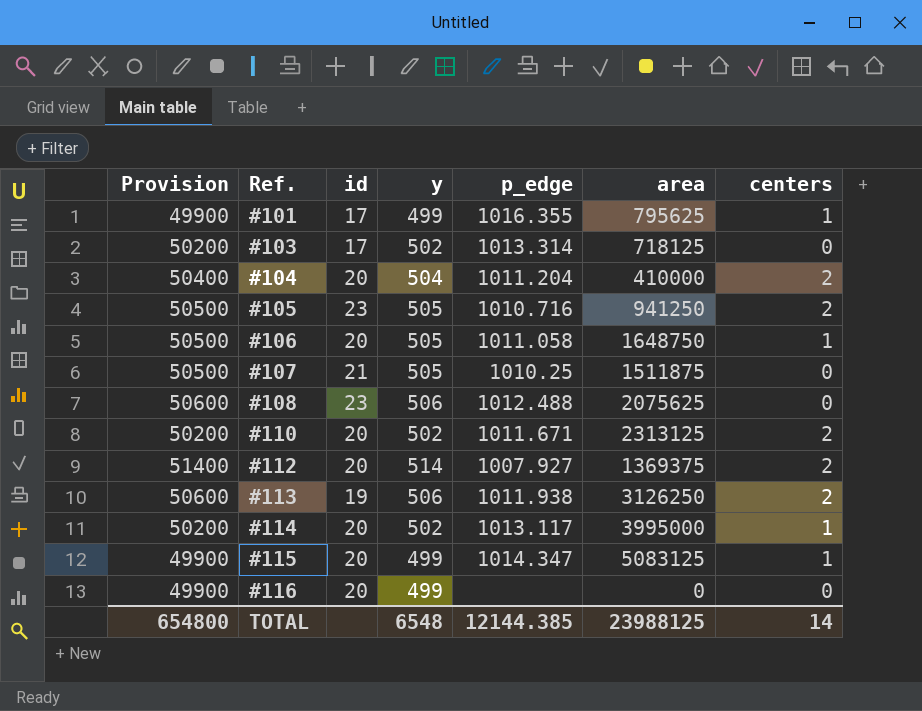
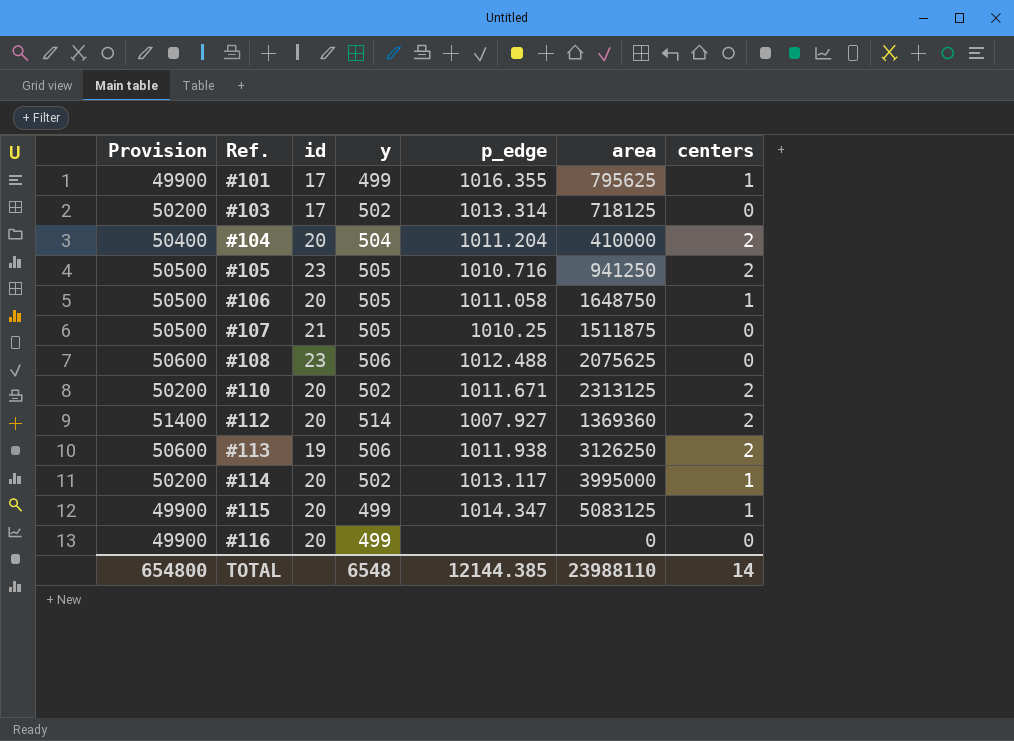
#112 | area: 1369375 -> 1369360
TOTAL | area: 23988125 -> 23988110

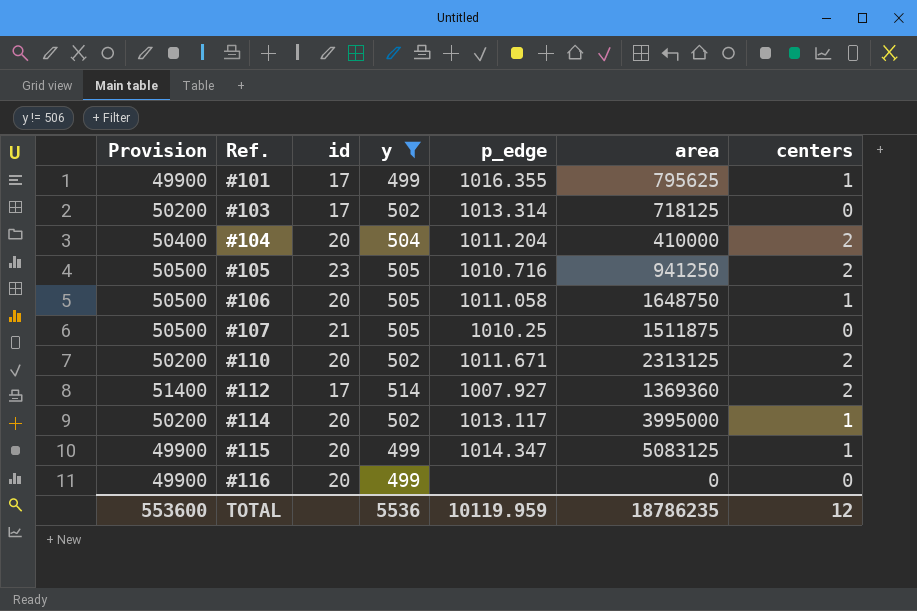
filter: none -> y != 506
#112 | id: 20 -> 17
TOTAL | Provision: 654800 -> 553600
TOTAL | y: 6548 -> 5536
TOTAL | p_edge: 12144.385 -> 10119.959
TOTAL | area: 23988110 -> 18786235
TOTAL | centers: 14 -> 12

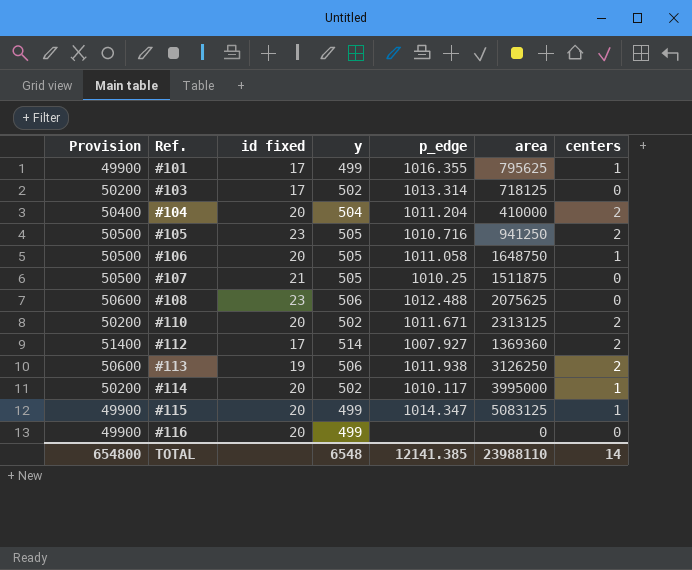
filter: y != 506 -> none
column name: id -> id fixed
#114 | p_edge: 1013.117 -> 1010.117
TOTAL | Provision: 553600 -> 654800
TOTAL | y: 5536 -> 6548
TOTAL | p_edge: 10119.959 -> 12141.385
TOTAL | area: 18786235 -> 23988110
TOTAL | centers: 12 -> 14

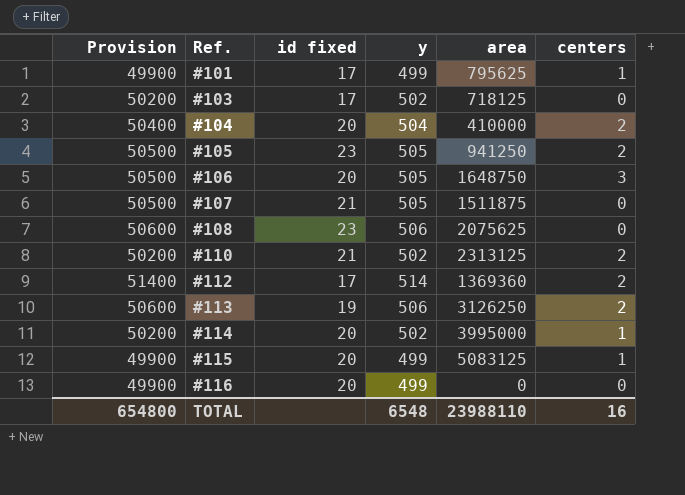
column p_edge | position: 5 -> none
#106 | centers: 1 -> 3
#110 | id fixed: 20 -> 21
TOTAL | centers: 14 -> 16

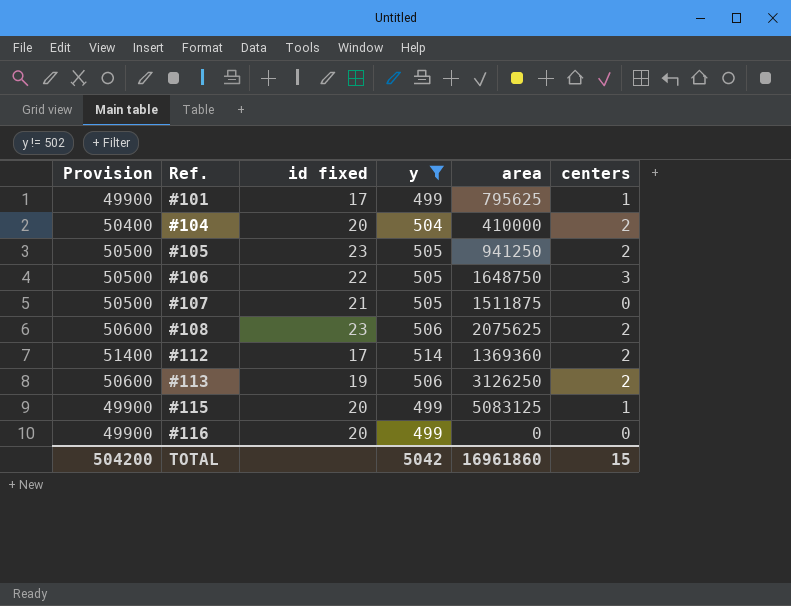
filter: none -> y != 502
#106 | id fixed: 20 -> 22
#108 | centers: 0 -> 2
TOTAL | Provision: 654800 -> 504200
TOTAL | y: 6548 -> 5042
TOTAL | area: 23988110 -> 16961860
TOTAL | centers: 16 -> 15

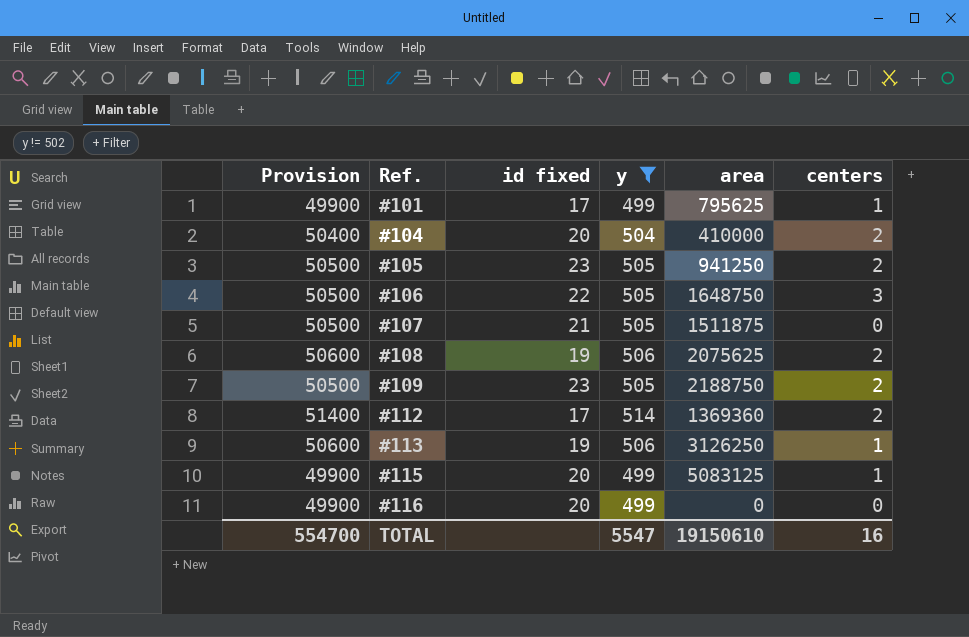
#108 | id fixed: 23 -> 19
row #109: none -> 50500 | 23 | 505 | 2188750 | 2
#113 | centers: 2 -> 1
TOTAL | Provision: 504200 -> 554700
TOTAL | y: 5042 -> 5547
TOTAL | area: 16961860 -> 19150610
TOTAL | centers: 15 -> 16

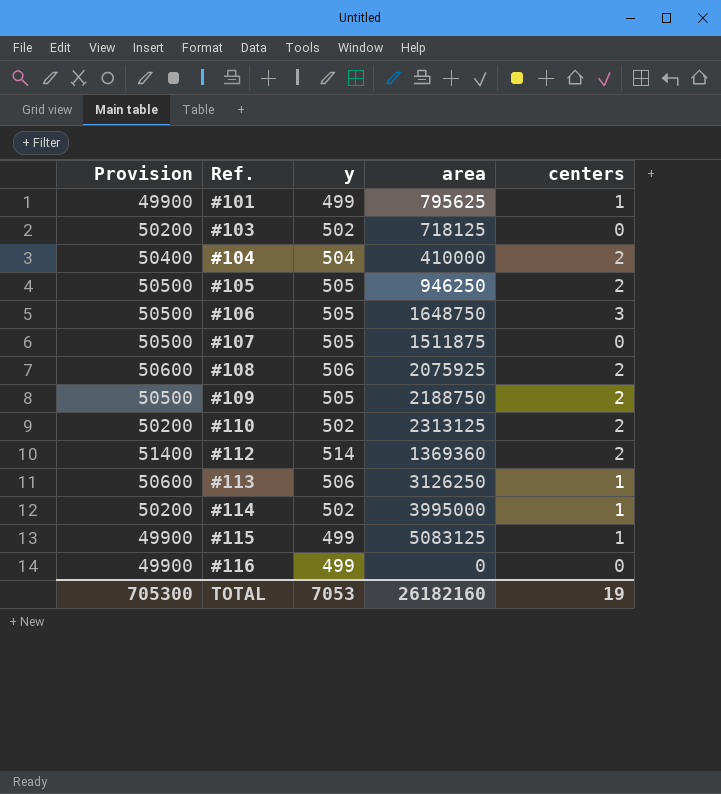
filter: y != 502 -> none
column id fixed | position: 3 -> none
#105 | area: 941250 -> 946250
#108 | area: 2075625 -> 2075925
TOTAL | Provision: 554700 -> 705300
TOTAL | y: 5547 -> 7053
TOTAL | area: 19150610 -> 26182160
TOTAL | centers: 16 -> 19

